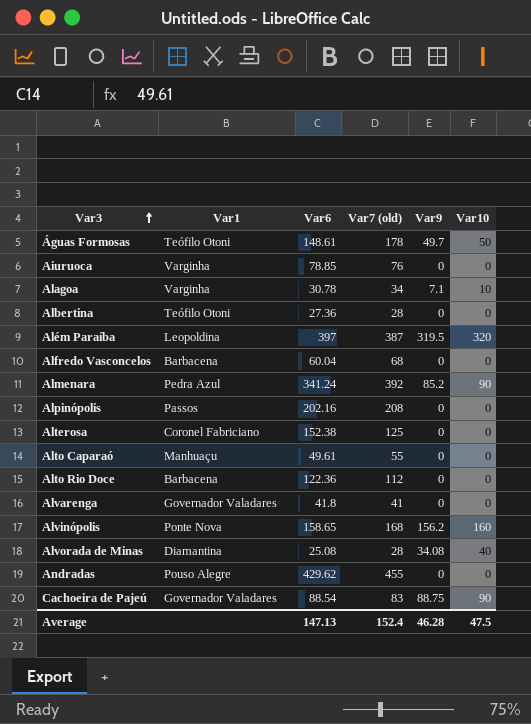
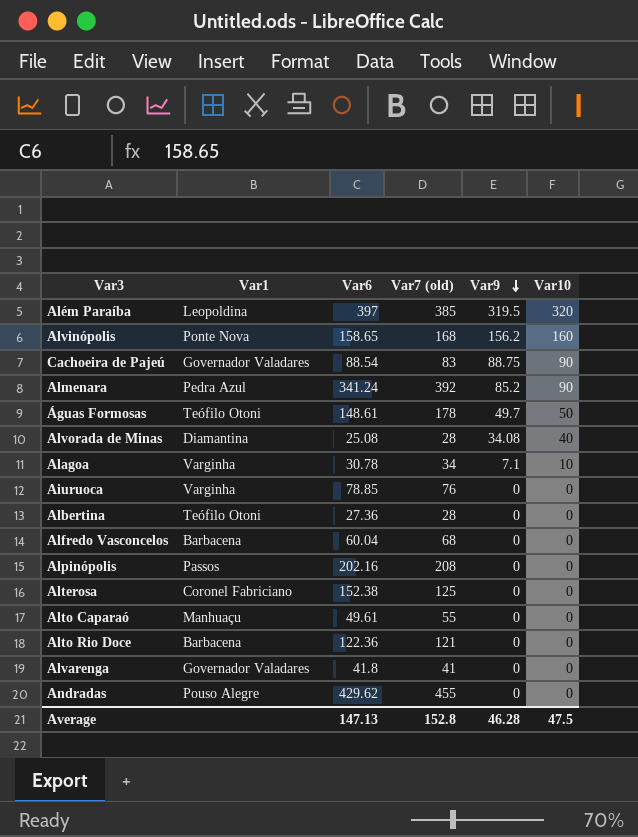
row order: Var3 ascending -> Var9 descending
Além Paraíba | Var7 (old): 387 -> 385
Alto Rio Doce | Var7 (old): 112 -> 121
Average | Var7 (old): 152.4 -> 152.8

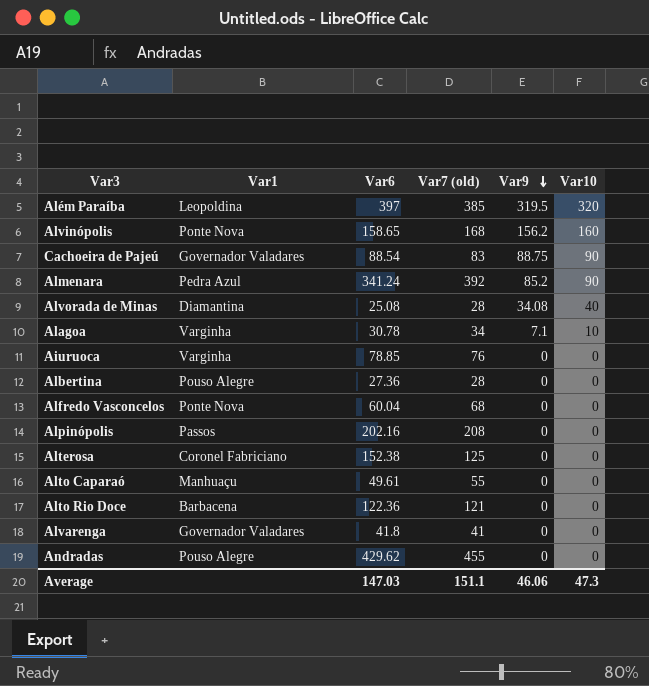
row Águas Formosas: Teófilo Otoni | 148.61 | 178 | 49.7 | 50 -> none
Albertina | Var1: Teófilo Otoni -> Pouso Alegre
Alfredo Vasconcelos | Var1: Barbacena -> Ponte Nova
Average | Var6: 147.13 -> 147.03
Average | Var7 (old): 152.8 -> 151.1
Average | Var9: 46.28 -> 46.06
Average | Var10: 47.5 -> 47.3

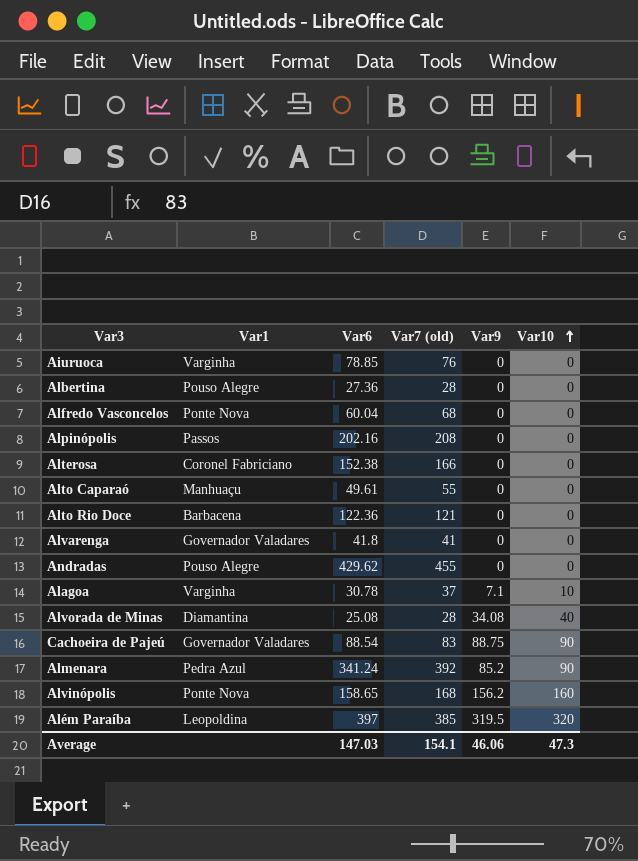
row order: Var9 descending -> Var10 ascending
Alterosa | Var7 (old): 125 -> 166
Alagoa | Var7 (old): 34 -> 37
Average | Var7 (old): 151.1 -> 154.1

